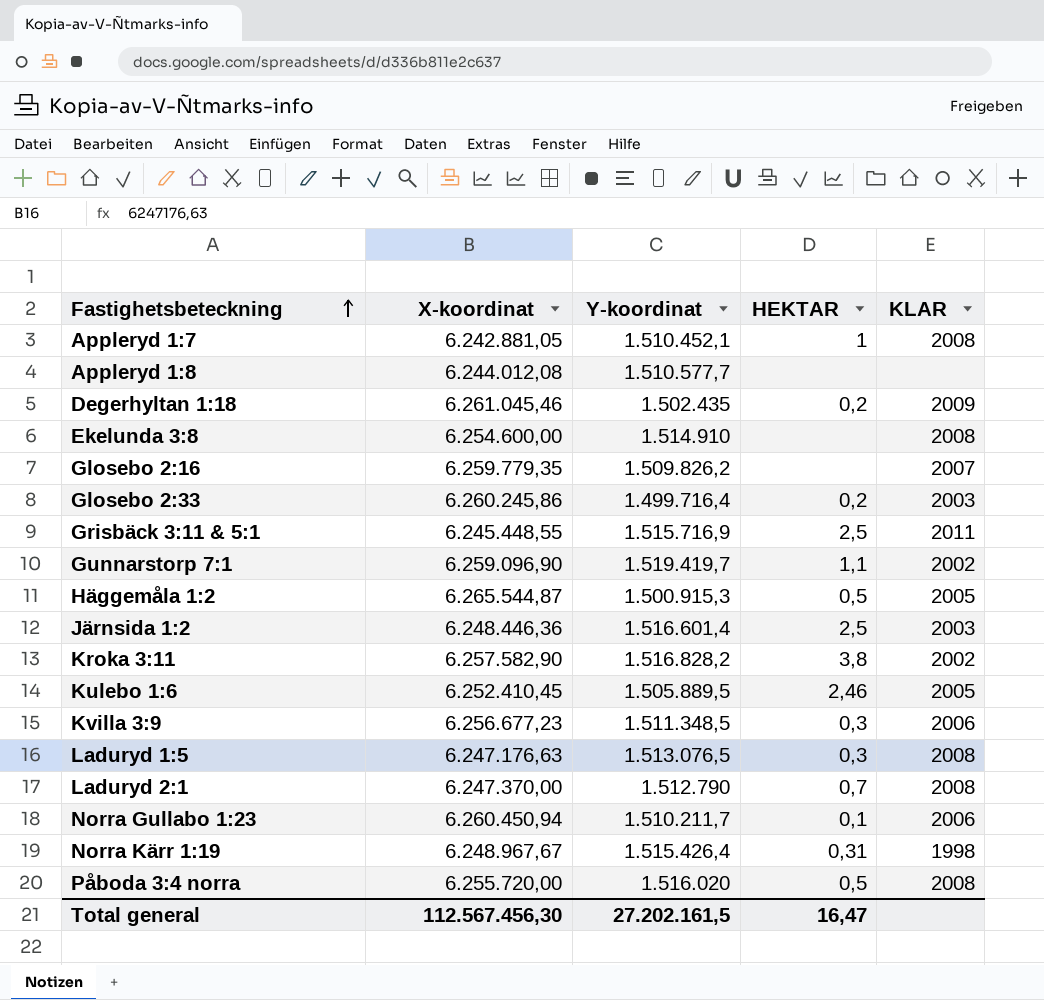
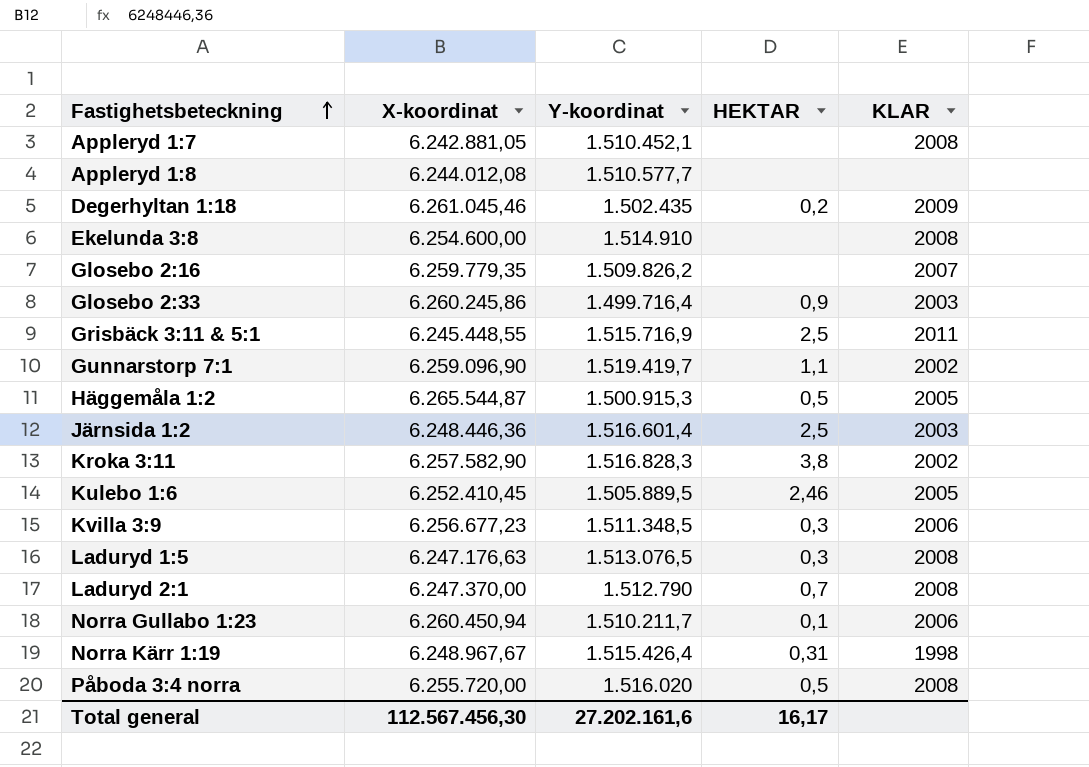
Appleryd 1:7 | HEKTAR: 1 -> none
Glosebo 2:33 | HEKTAR: 0,2 -> 0,9
Kroka 3:11 | Y-koordinat: 1.516.828,2 -> 1.516.828,3
Total general | Y-koordinat: 27.202.161,5 -> 27.202.161,6
Total general | HEKTAR: 16,47 -> 16,17

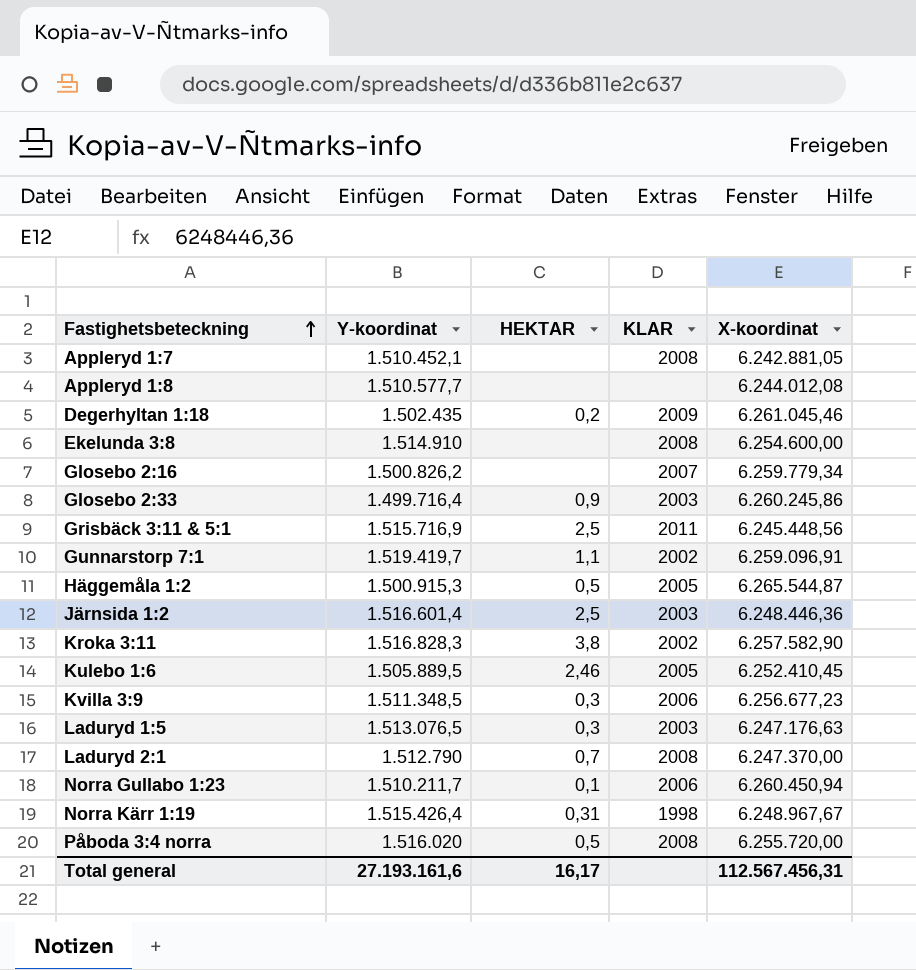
column X-koordinat | position: 2 -> 5
Glosebo 2:16 | Y-koordinat: 1.509.826,2 -> 1.500.826,2
Glosebo 2:16 | X-koordinat: 6.259.779,35 -> 6.259.779,34
Grisbäck 3:11 & 5:1 | X-koordinat: 6.245.448,55 -> 6.245.448,56
Gunnarstorp 7:1 | X-koordinat: 6.259.096,90 -> 6.259.096,91
Laduryd 1:5 | KLAR: 2008 -> 2003
Total general | Y-koordinat: 27.202.161,6 -> 27.193.161,6
Total general | X-koordinat: 112.567.456,30 -> 112.567.456,31

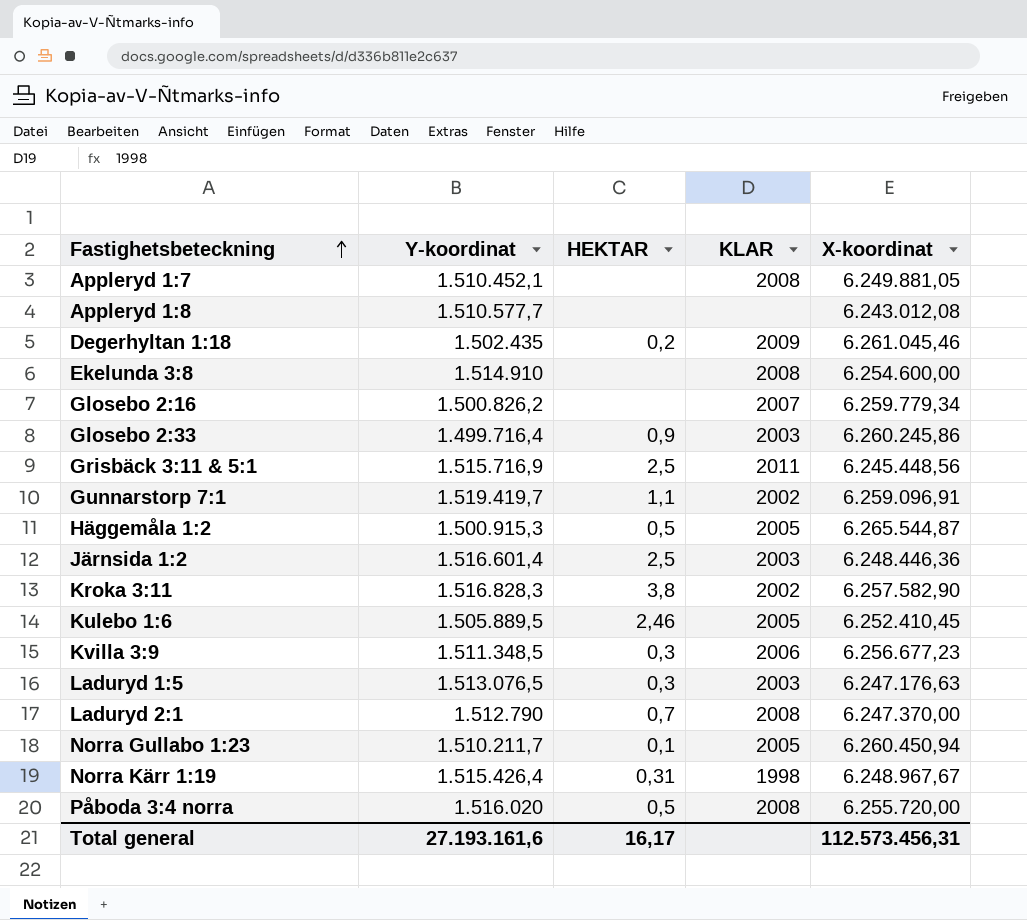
Appleryd 1:7 | X-koordinat: 6.242.881,05 -> 6.249.881,05
Appleryd 1:8 | X-koordinat: 6.244.012,08 -> 6.243.012,08
Norra Gullabo 1:23 | KLAR: 2006 -> 2005
Total general | X-koordinat: 112.567.456,31 -> 112.573.456,31

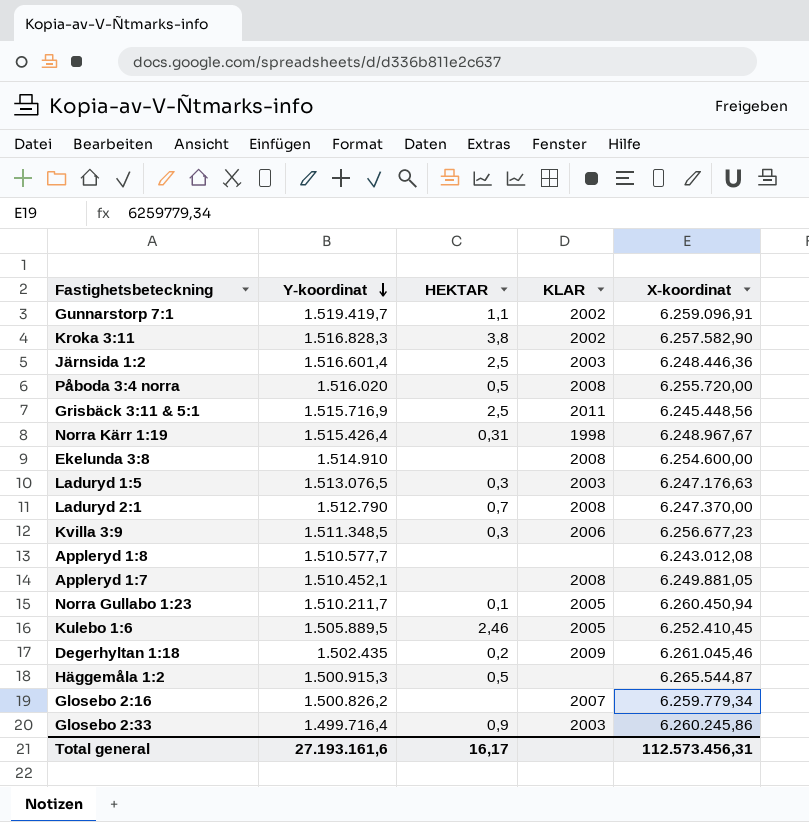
row order: Fastighetsbeteckning ascending -> Y-koordinat descending
Häggemåla 1:2 | KLAR: 2005 -> none

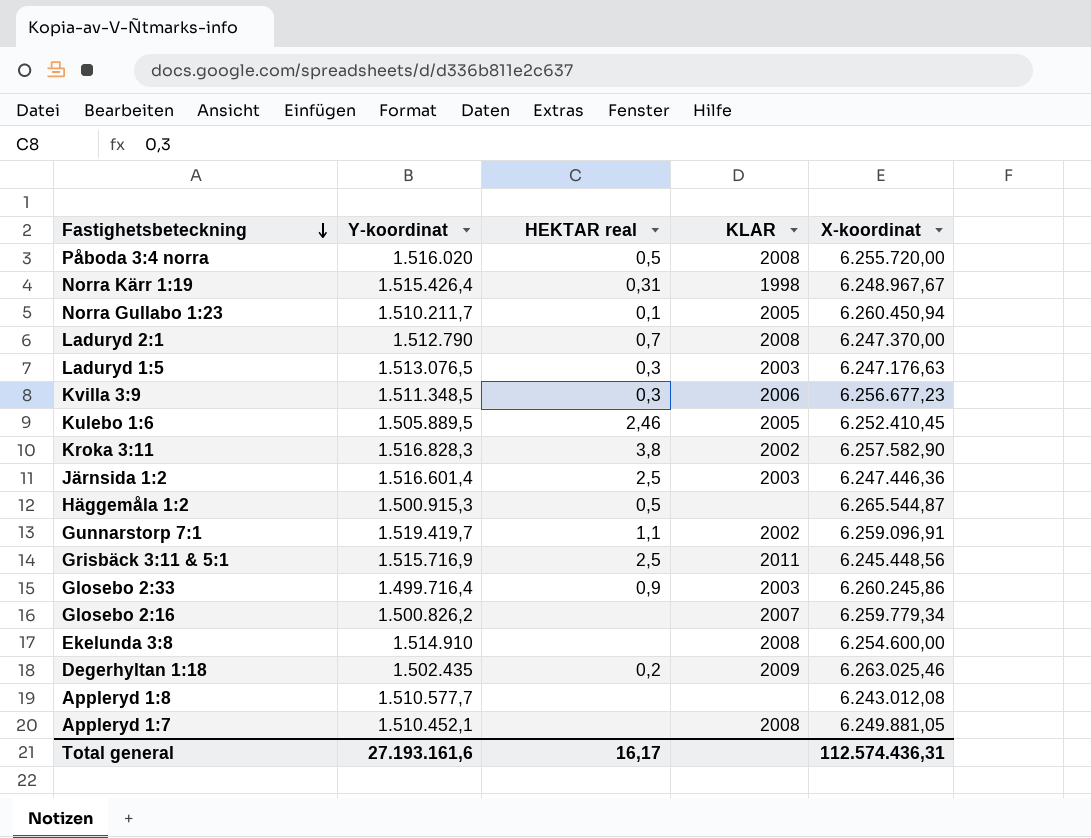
row order: Y-koordinat descending -> Fastighetsbeteckning descending
column name: HEKTAR -> HEKTAR real
Järnsida 1:2 | X-koordinat: 6.248.446,36 -> 6.247.446,36
Degerhyltan 1:18 | X-koordinat: 6.261.045,46 -> 6.263.025,46
Total general | X-koordinat: 112.573.456,31 -> 112.574.436,31

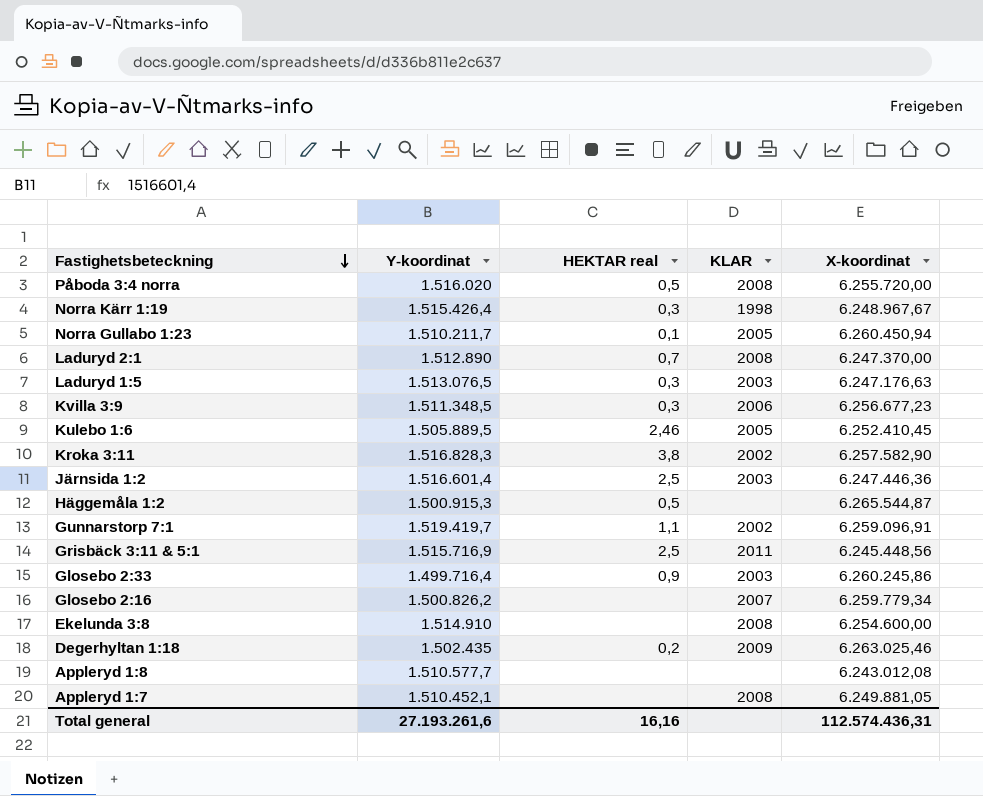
Norra Kärr 1:19 | HEKTAR real: 0,31 -> 0,3
Laduryd 2:1 | Y-koordinat: 1.512.790 -> 1.512.890
Total general | Y-koordinat: 27.193.161,6 -> 27.193.261,6
Total general | HEKTAR real: 16,17 -> 16,16

